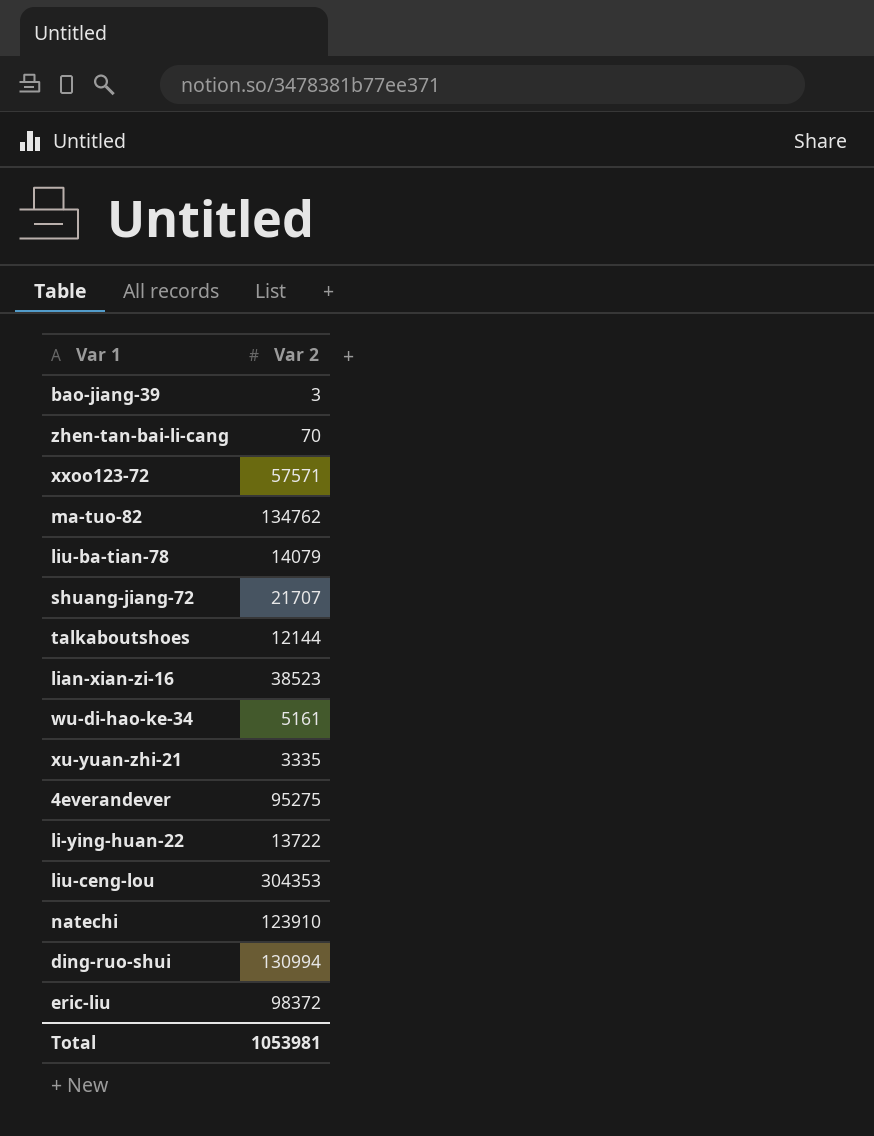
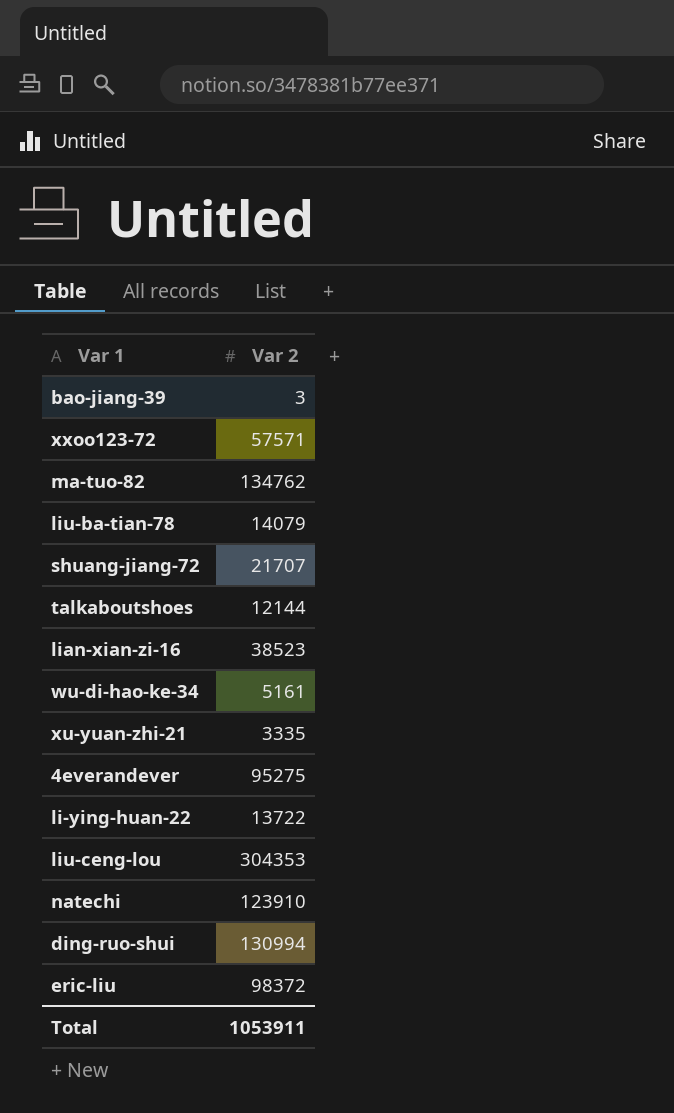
row zhen-tan-bai-li-cang: 70 -> none
Total | Var 2: 1053981 -> 1053911

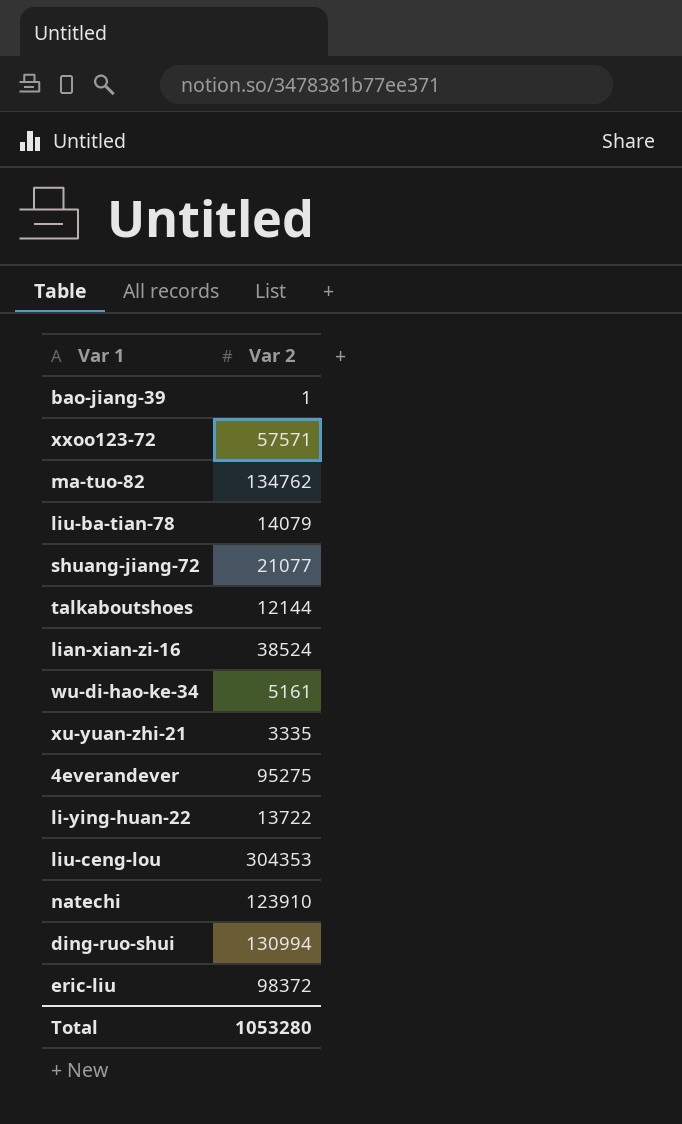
bao-jiang-39 | Var 2: 3 -> 1
shuang-jiang-72 | Var 2: 21707 -> 21077
lian-xian-zi-16 | Var 2: 38523 -> 38524
Total | Var 2: 1053911 -> 1053280

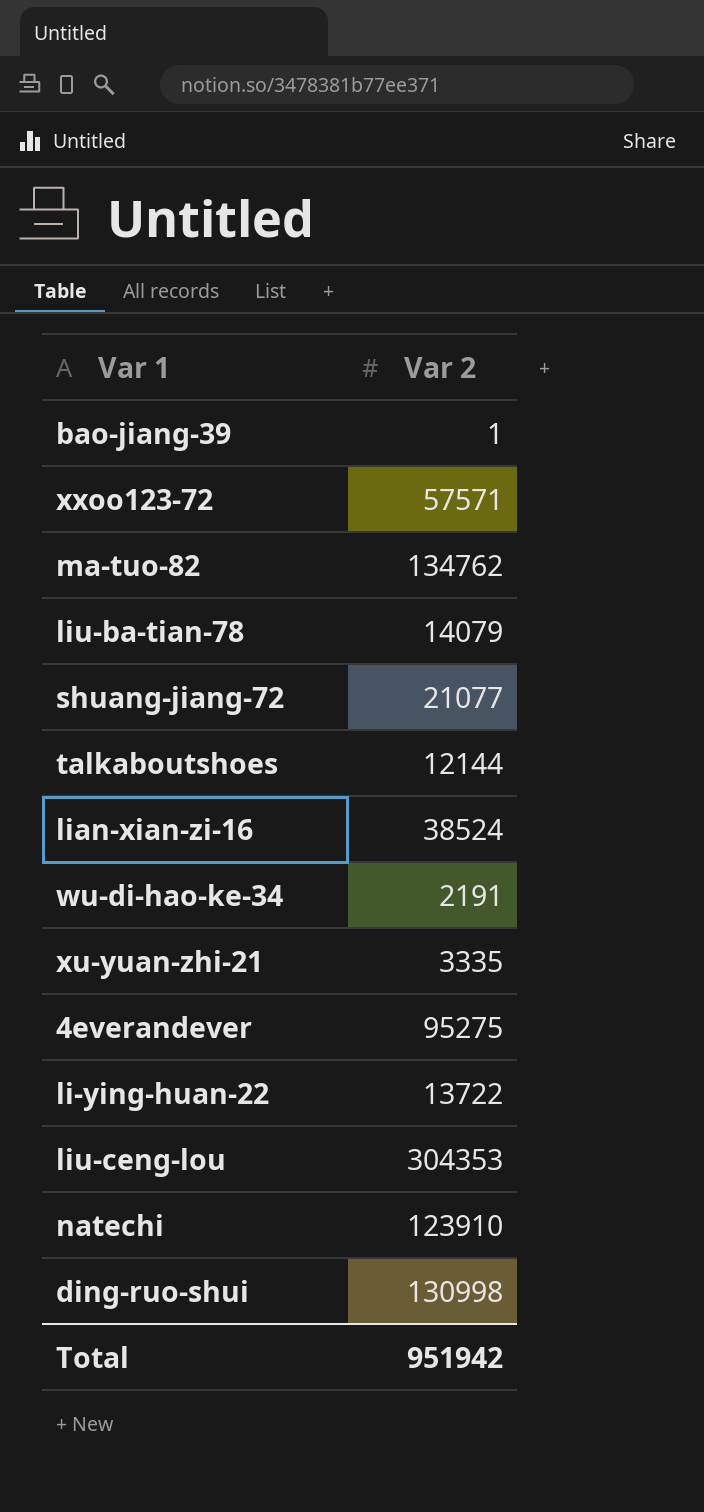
row eric-liu: 98372 -> none
wu-di-hao-ke-34 | Var 2: 5161 -> 2191
ding-ruo-shui | Var 2: 130994 -> 130998
Total | Var 2: 1053280 -> 951942

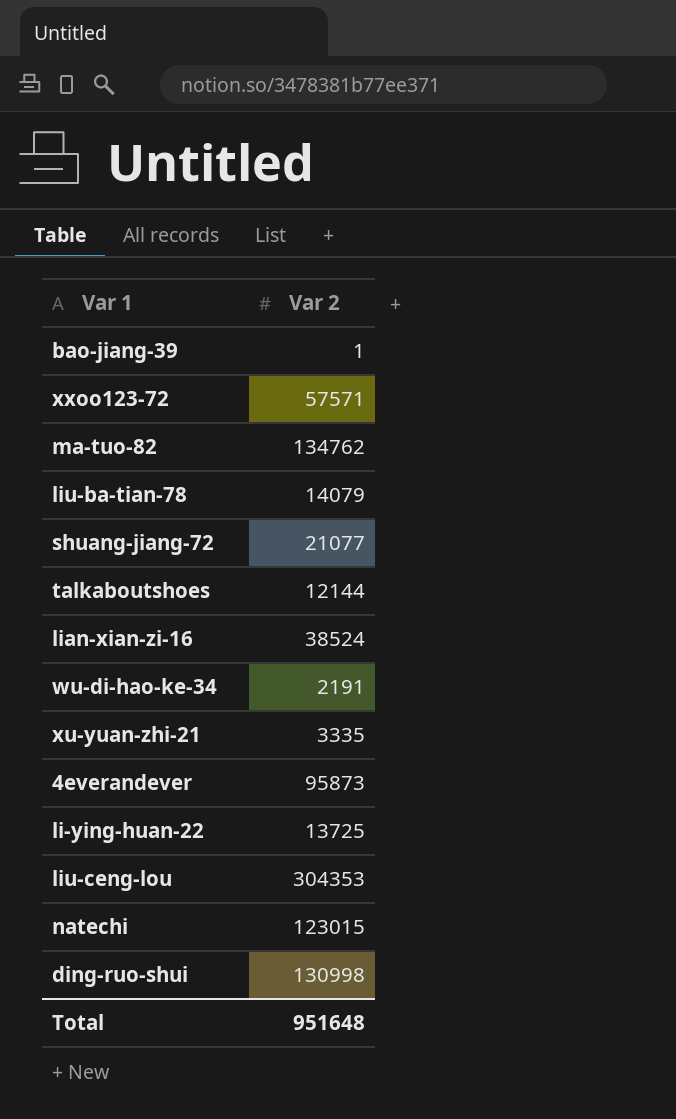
4everandever | Var 2: 95275 -> 95873
li-ying-huan-22 | Var 2: 13722 -> 13725
natechi | Var 2: 123910 -> 123015
Total | Var 2: 951942 -> 951648

